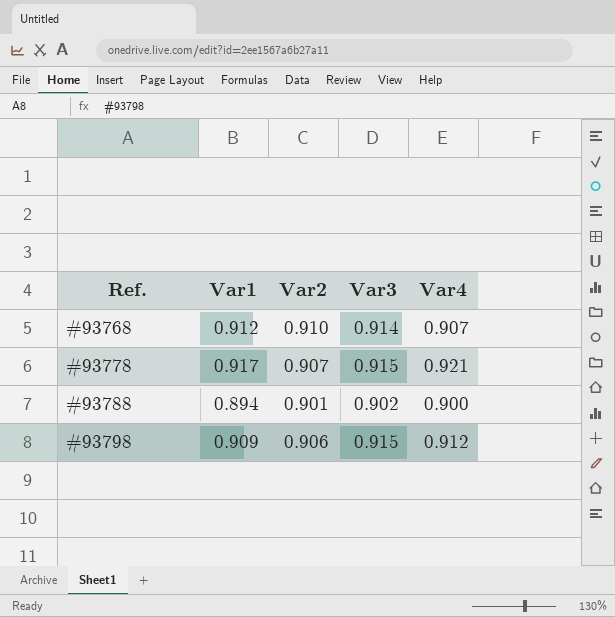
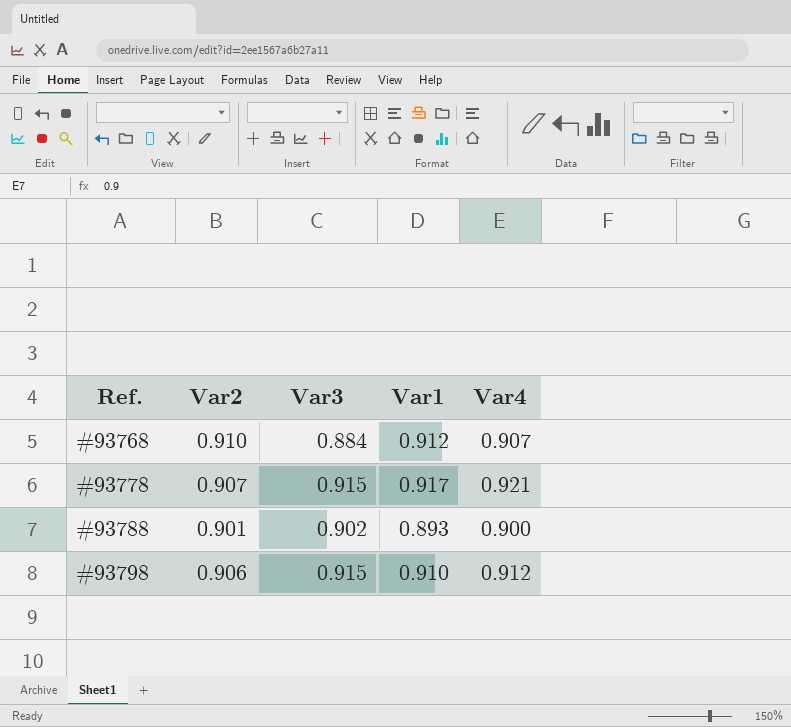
column Var1 | position: 2 -> 4
#93768 | Var3: 0.914 -> 0.884
#93788 | Var1: 0.894 -> 0.893
#93798 | Var1: 0.909 -> 0.910

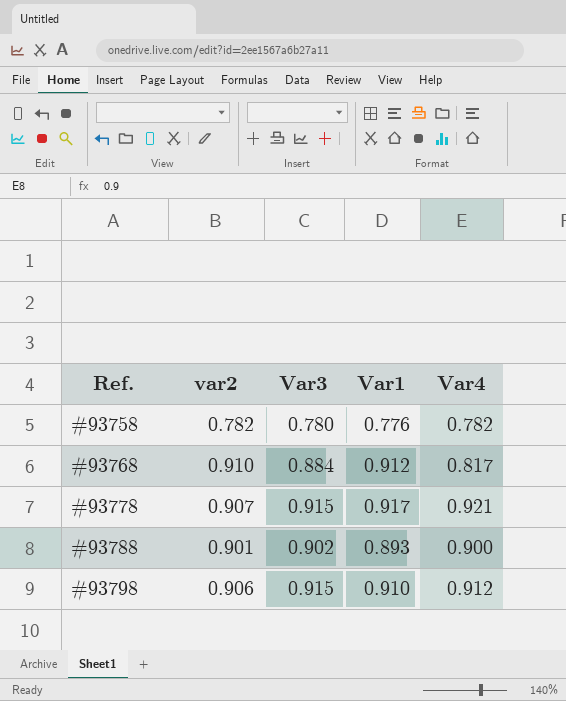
column name: Var2 -> var2
row #93758: none -> 0.782 | 0.780 | 0.776 | 0.782
#93768 | Var4: 0.907 -> 0.817

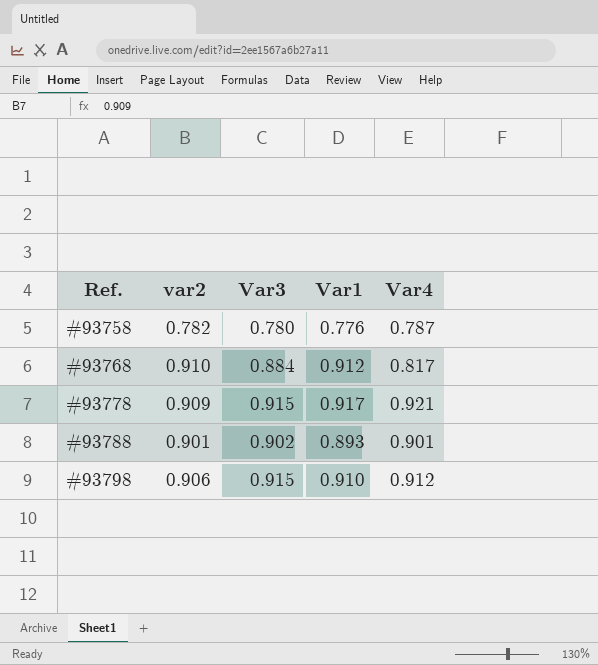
#93758 | Var4: 0.782 -> 0.787
#93778 | var2: 0.907 -> 0.909
#93788 | Var4: 0.900 -> 0.901

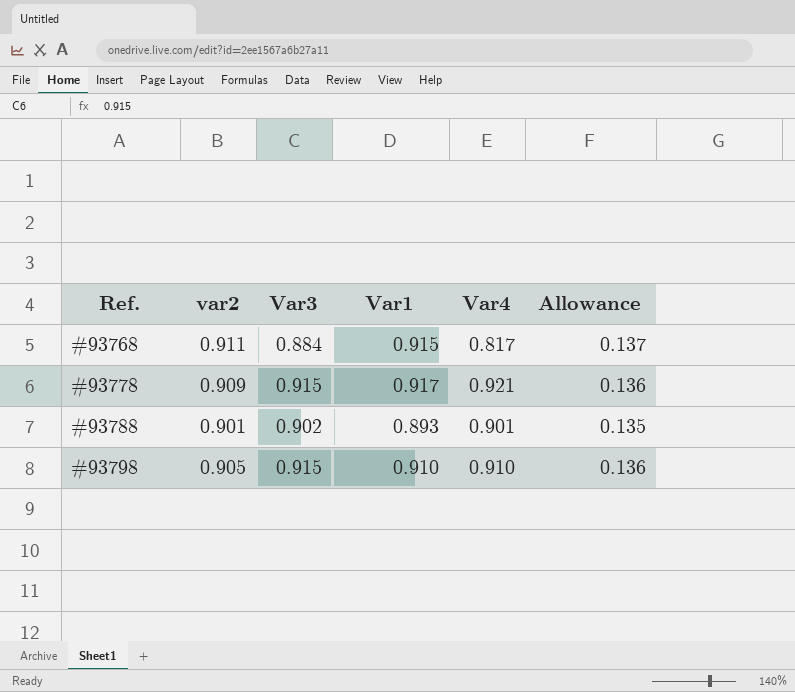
column Allowance | formula: none -> [var2] * 0.15
row #93758: 0.782 | 0.780 | 0.776 | 0.787 -> none
#93768 | var2: 0.910 -> 0.911
#93768 | Var1: 0.912 -> 0.915
#93798 | var2: 0.906 -> 0.905
#93798 | Var4: 0.912 -> 0.910

